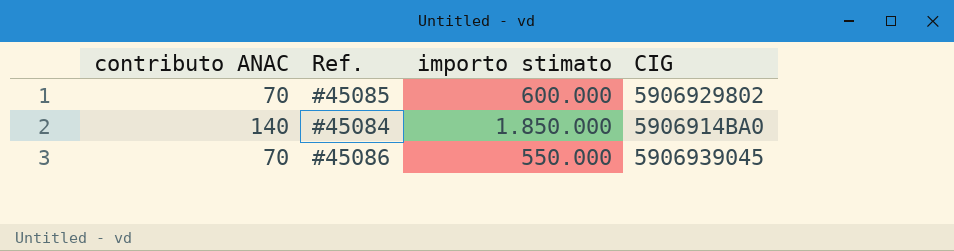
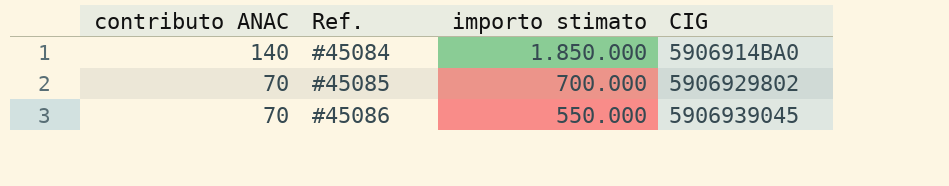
row order: none -> contributo ANAC descending
#45085 | importo stimato: 600.000 -> 700.000

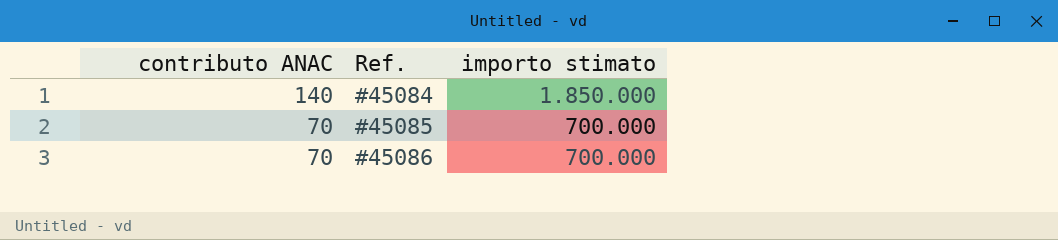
column CIG | position: 4 -> none
#45086 | importo stimato: 550.000 -> 700.000

